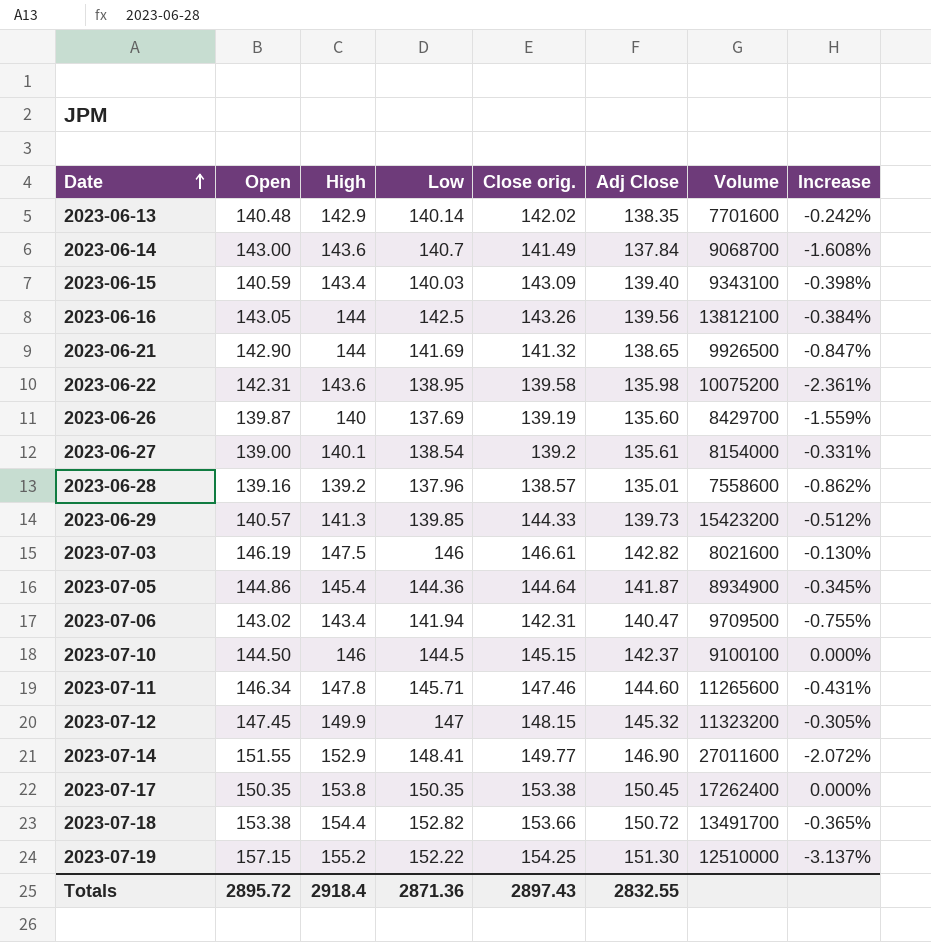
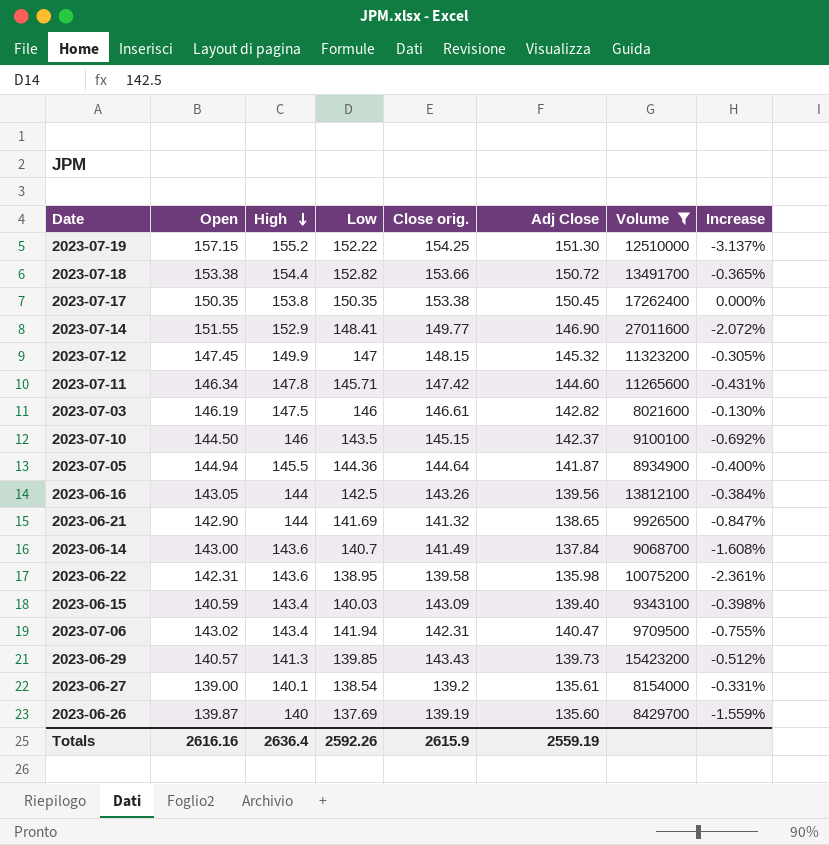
filter: none -> Volume >= 8021600
row order: Date ascending -> High descending
2023-07-11 | Close orig.: 147.46 -> 147.42
2023-07-10 | Low: 144.5 -> 143.5
2023-07-10 | Increase: 0.000% -> -0.692%
2023-07-05 | Open: 144.86 -> 144.94
2023-07-05 | High: 145.4 -> 145.5
2023-07-05 | Increase: -0.345% -> -0.400%
2023-06-29 | Close orig.: 144.33 -> 143.43
Totals | Open: 2895.72 -> 2616.16
Totals | High: 2918.4 -> 2636.4
Totals | Low: 2871.36 -> 2592.26
Totals | Close orig.: 2897.43 -> 2615.9
Totals | Adj Close: 2832.55 -> 2559.19

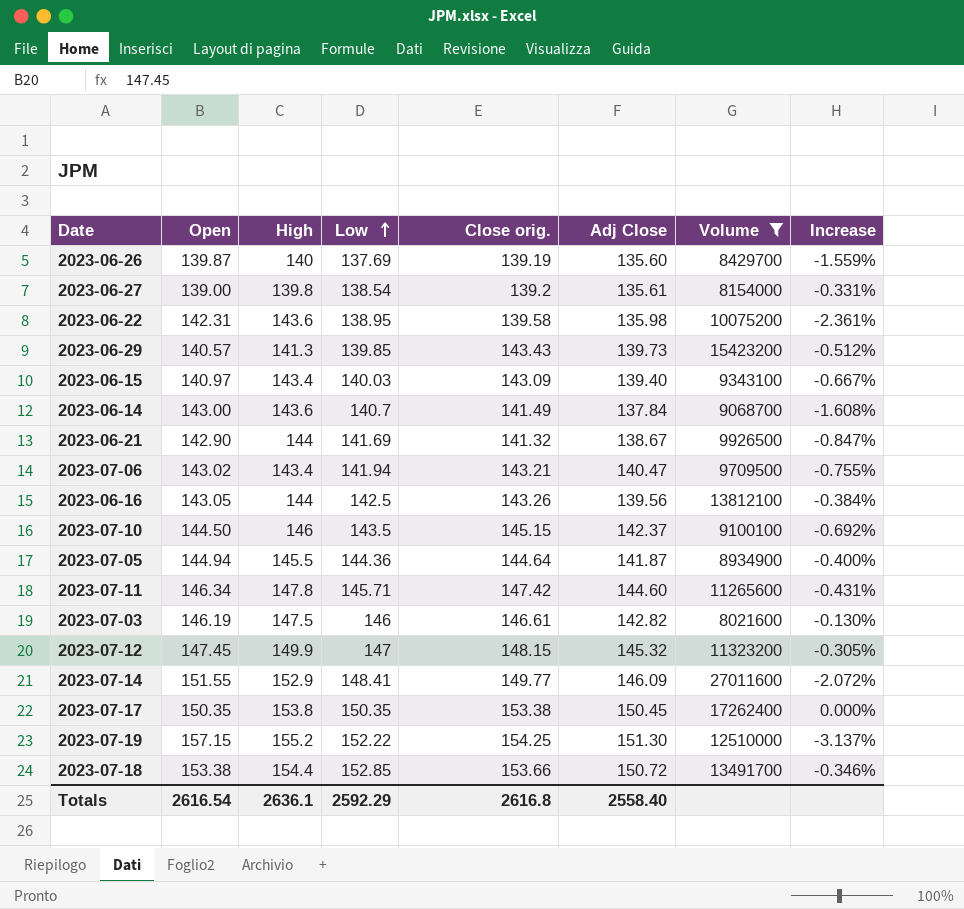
row order: High descending -> Low ascending
2023-06-27 | High: 140.1 -> 139.8
2023-06-15 | Open: 140.59 -> 140.97
2023-06-15 | Increase: -0.398% -> -0.667%
2023-06-21 | Adj Close: 138.65 -> 138.67
2023-07-06 | Close orig.: 142.31 -> 143.21
2023-07-14 | Adj Close: 146.90 -> 146.09
2023-07-18 | Low: 152.82 -> 152.85
2023-07-18 | Increase: -0.365% -> -0.346%
Totals | Open: 2616.16 -> 2616.54
Totals | High: 2636.4 -> 2636.1
Totals | Low: 2592.26 -> 2592.29
Totals | Close orig.: 2615.9 -> 2616.8
Totals | Adj Close: 2559.19 -> 2558.40

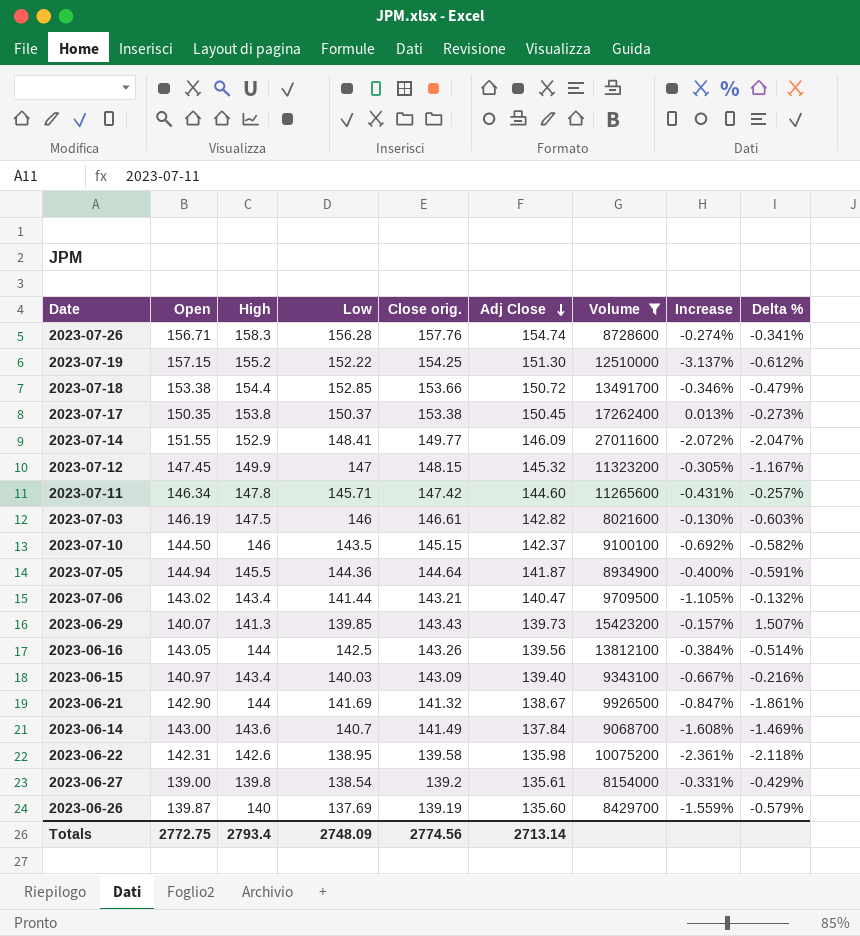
row order: Low ascending -> Adj Close descending
column Delta % | formula: none -> ([Close orig.] - [High]) / [High]
row 2023-07-26: none -> 156.71 | 158.3 | 156.28 | 157.76 | 154.74 | 8728600 | -0.274% | -0.341%
2023-07-17 | Low: 150.35 -> 150.37
2023-07-17 | Increase: 0.000% -> 0.013%
2023-07-06 | Low: 141.94 -> 141.44
2023-07-06 | Increase: -0.755% -> -1.105%
2023-06-29 | Open: 140.57 -> 140.07
2023-06-29 | Increase: -0.512% -> -0.157%
2023-06-22 | High: 143.6 -> 142.6
Totals | Open: 2616.54 -> 2772.75
Totals | High: 2636.1 -> 2793.4
Totals | Low: 2592.29 -> 2748.09
Totals | Close orig.: 2616.8 -> 2774.56
Totals | Adj Close: 2558.40 -> 2713.14

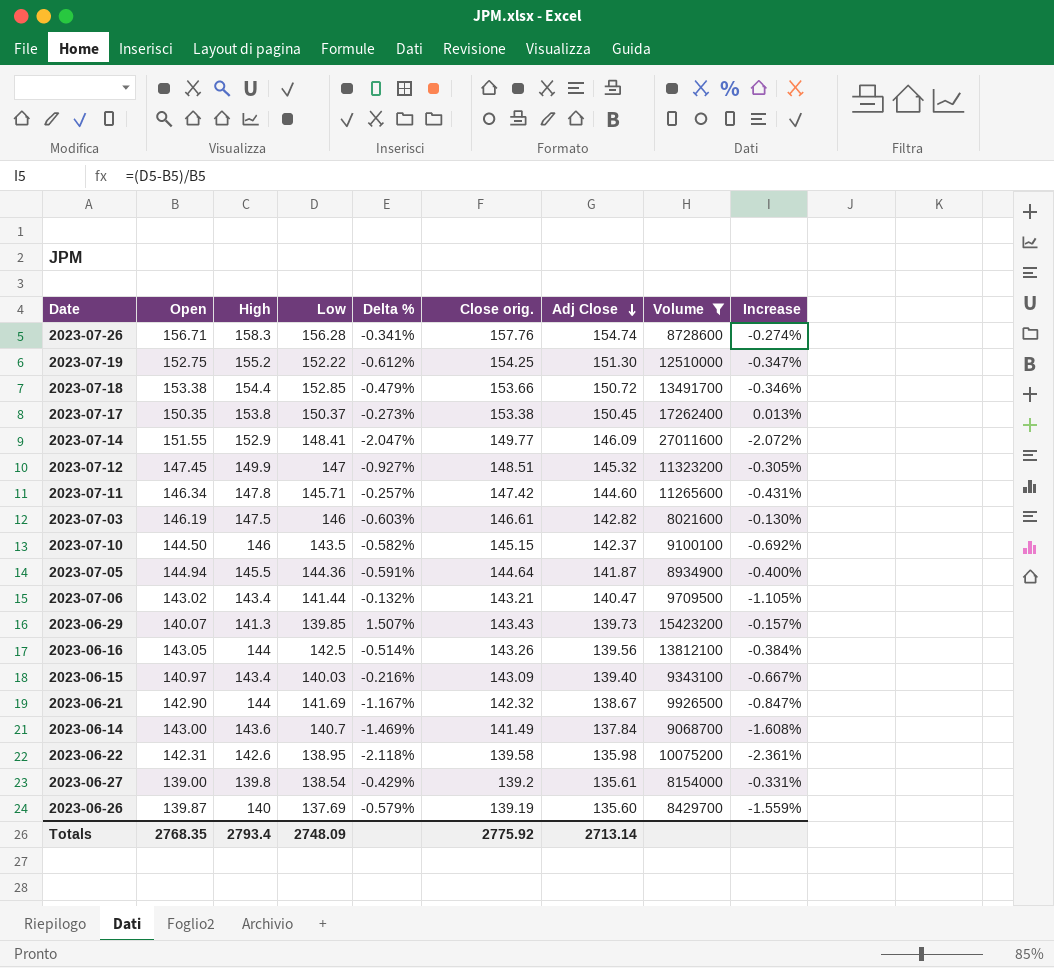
column Delta % | position: 9 -> 5
2023-07-19 | Open: 157.15 -> 152.75
2023-07-19 | Increase: -3.137% -> -0.347%
2023-07-12 | Delta %: -1.167% -> -0.927%
2023-07-12 | Close orig.: 148.15 -> 148.51
2023-06-21 | Delta %: -1.861% -> -1.167%
2023-06-21 | Close orig.: 141.32 -> 142.32
Totals | Open: 2772.75 -> 2768.35
Totals | Close orig.: 2774.56 -> 2775.92

